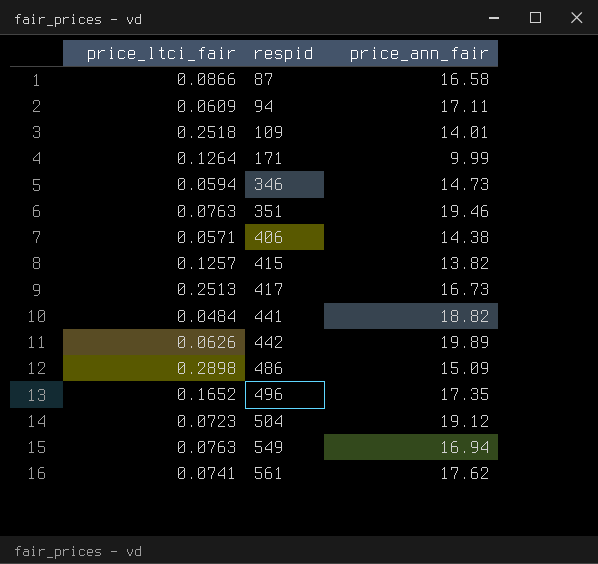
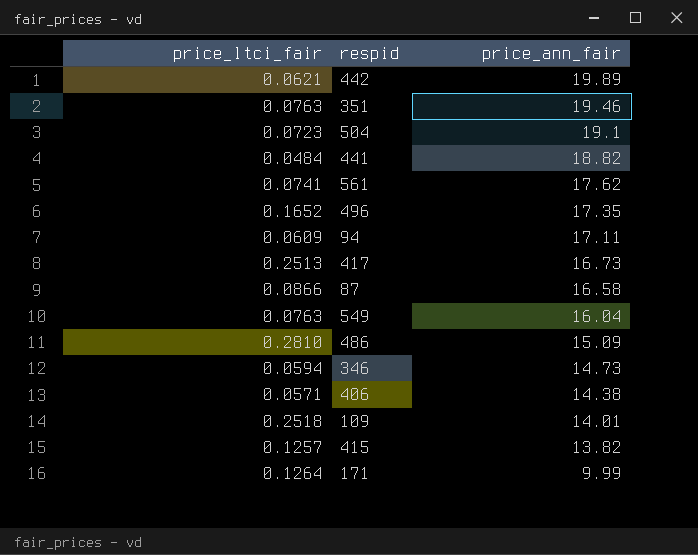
row order: respid ascending -> price_ann_fair descending
442 | price_ltci_fair: 0.0626 -> 0.0621
504 | price_ann_fair: 19.12 -> 19.1
549 | price_ann_fair: 16.94 -> 16.04
486 | price_ltci_fair: 0.2898 -> 0.2810

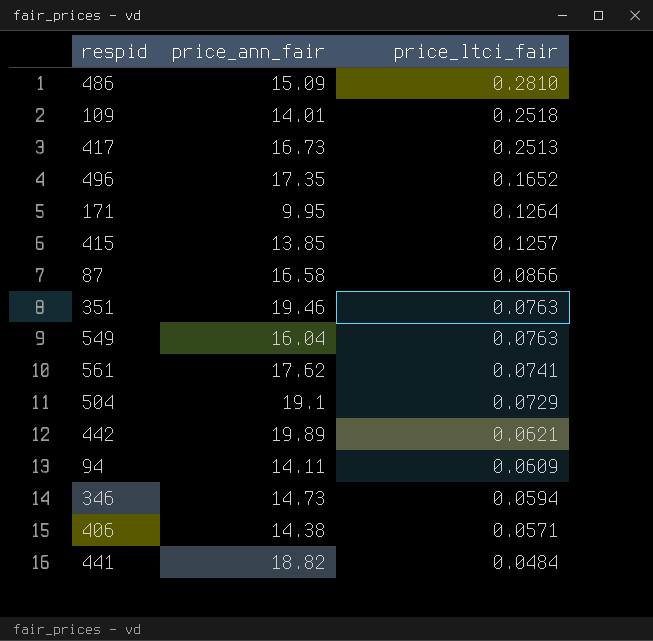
row order: price_ann_fair descending -> price_ltci_fair descending
column price_ltci_fair | position: 1 -> 3
171 | price_ann_fair: 9.99 -> 9.95
415 | price_ann_fair: 13.82 -> 13.85
504 | price_ltci_fair: 0.0723 -> 0.0729
94 | price_ann_fair: 17.11 -> 14.11

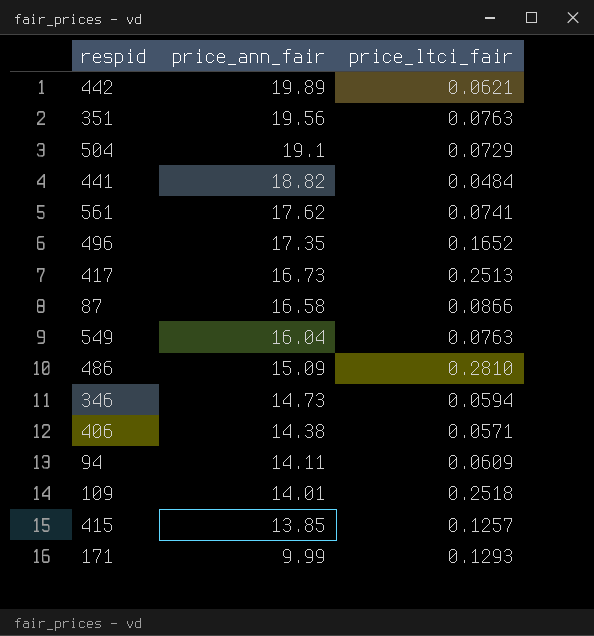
row order: price_ltci_fair descending -> price_ann_fair descending
351 | price_ann_fair: 19.46 -> 19.56
171 | price_ann_fair: 9.95 -> 9.99
171 | price_ltci_fair: 0.1264 -> 0.1293

